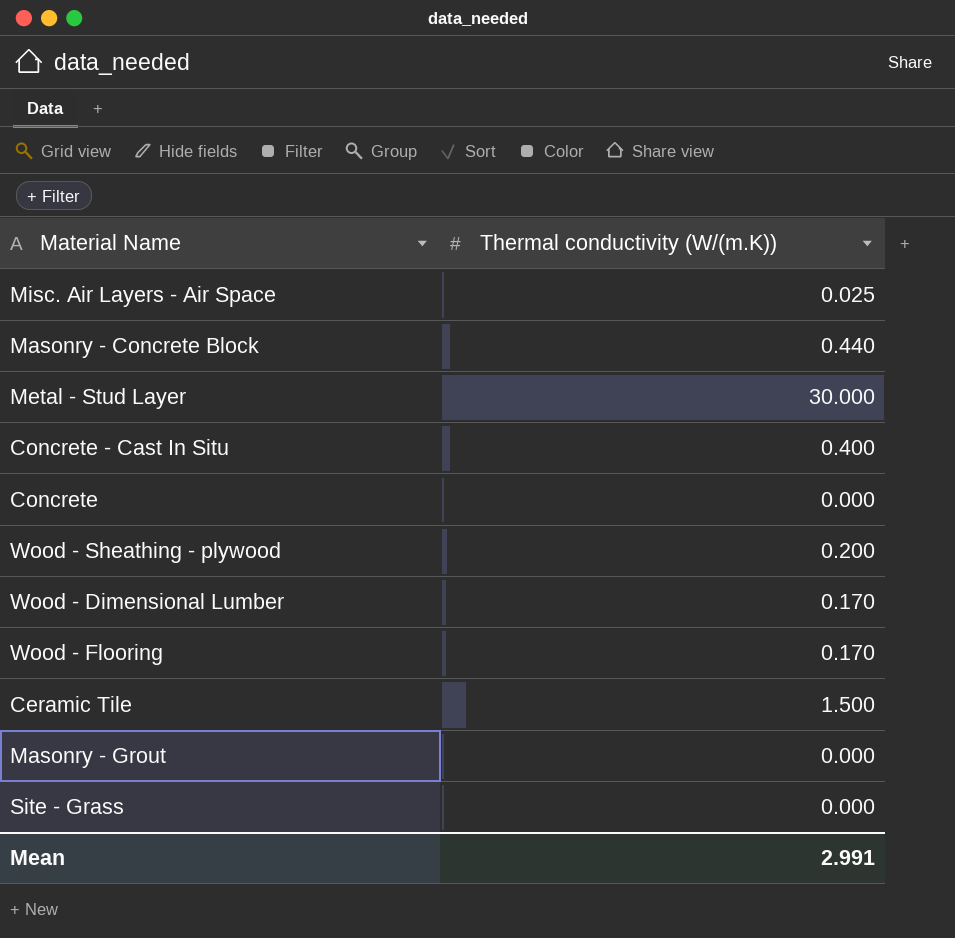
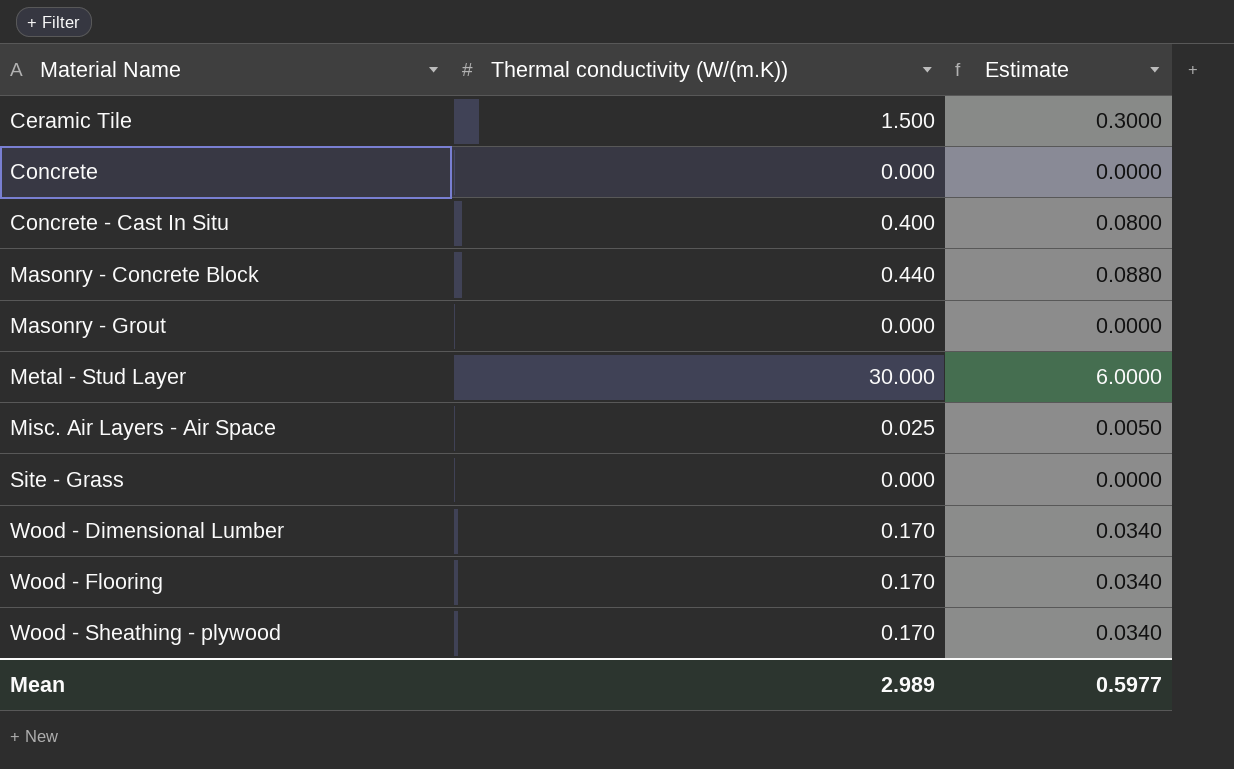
row order: none -> Material Name ascending
column Estimate | formula: none -> [Thermal conductivity (W/(m.K))] * 0.2
Wood - Sheathing - plywood | Thermal conductivity (W/(m.K)): 0.200 -> 0.170
Mean | Thermal conductivity (W/(m.K)): 2.991 -> 2.989

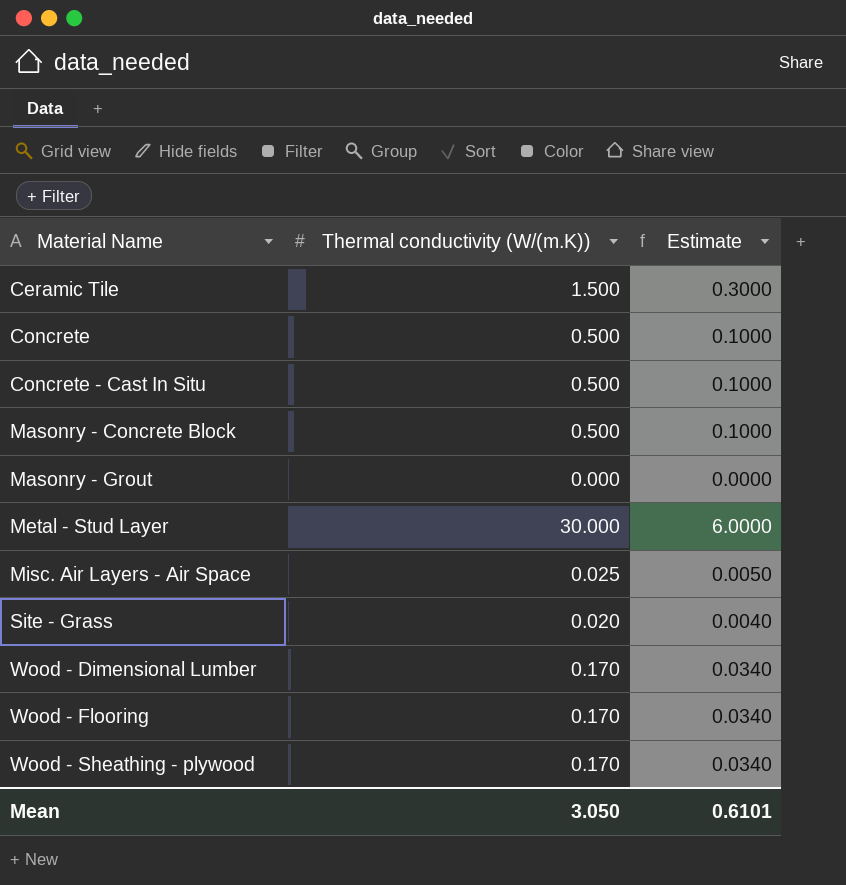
Concrete | Thermal conductivity (W/(m.K)): 0.000 -> 0.500
Concrete | Estimate: 0.0000 -> 0.1000
Concrete - Cast In Situ | Thermal conductivity (W/(m.K)): 0.400 -> 0.500
Concrete - Cast In Situ | Estimate: 0.0800 -> 0.1000
Masonry - Concrete Block | Thermal conductivity (W/(m.K)): 0.440 -> 0.500
Masonry - Concrete Block | Estimate: 0.0880 -> 0.1000
Site - Grass | Thermal conductivity (W/(m.K)): 0.000 -> 0.020
Site - Grass | Estimate: 0.0000 -> 0.0040
Mean | Thermal conductivity (W/(m.K)): 2.989 -> 3.050
Mean | Estimate: 0.5977 -> 0.6101

